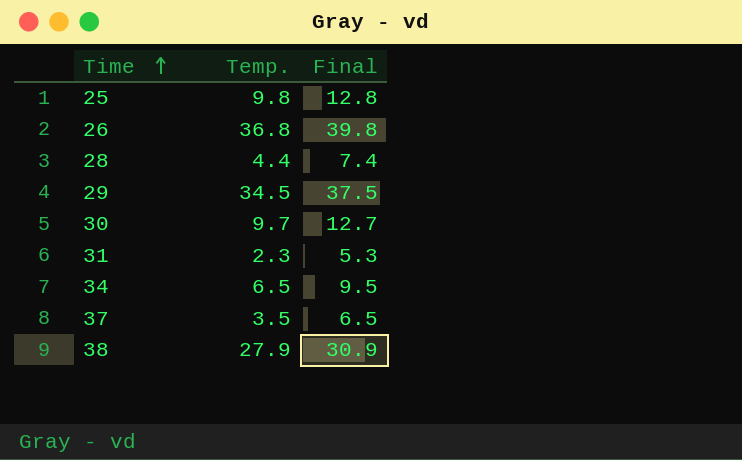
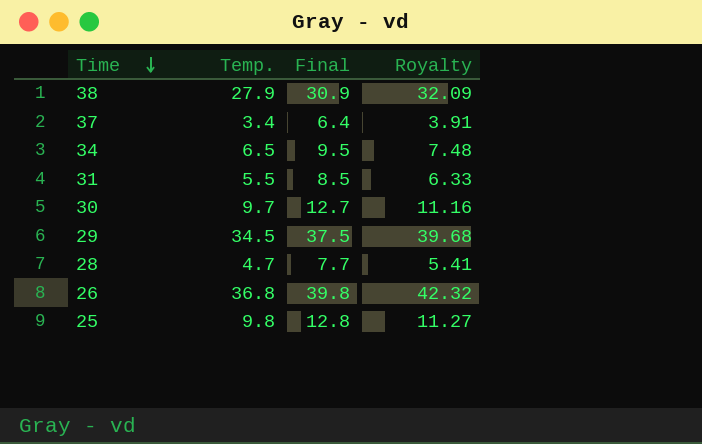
row order: Time ascending -> Time descending
column Royalty | formula: none -> [Temp.] * 1.15
37 | Temp.: 3.5 -> 3.4
37 | Final: 6.5 -> 6.4
31 | Temp.: 2.3 -> 5.5
31 | Final: 5.3 -> 8.5
28 | Temp.: 4.4 -> 4.7
28 | Final: 7.4 -> 7.7

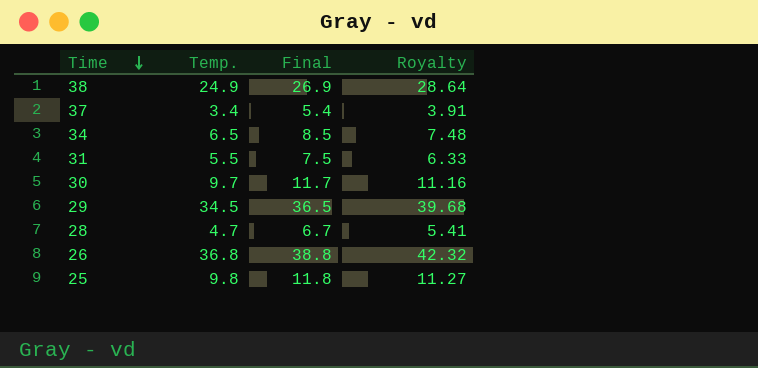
column Final | formula: [Temp.] + 3 -> [Temp.] + 2
38 | Temp.: 27.9 -> 24.9
38 | Royalty: 32.09 -> 28.64

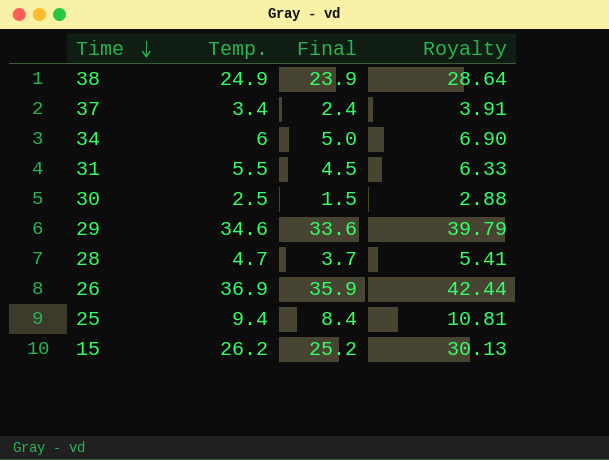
column Final | formula: [Temp.] + 2 -> [Temp.] - 1
34 | Temp.: 6.5 -> 6
34 | Royalty: 7.48 -> 6.90
30 | Temp.: 9.7 -> 2.5
30 | Royalty: 11.16 -> 2.88
29 | Temp.: 34.5 -> 34.6
29 | Royalty: 39.68 -> 39.79
26 | Temp.: 36.8 -> 36.9
26 | Royalty: 42.32 -> 42.44
25 | Temp.: 9.8 -> 9.4
25 | Royalty: 11.27 -> 10.81
row 15: none -> 26.2 | 25.2 | 30.13

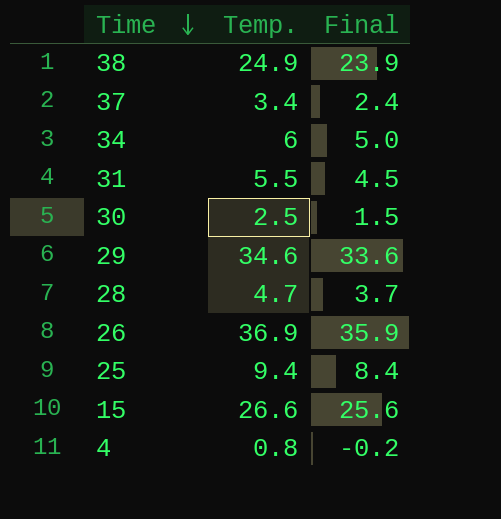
column Royalty | formula: [Temp.] * 1.15 -> none
15 | Temp.: 26.2 -> 26.6
15 | Final: 25.2 -> 25.6
row 4: none -> 0.8 | -0.2

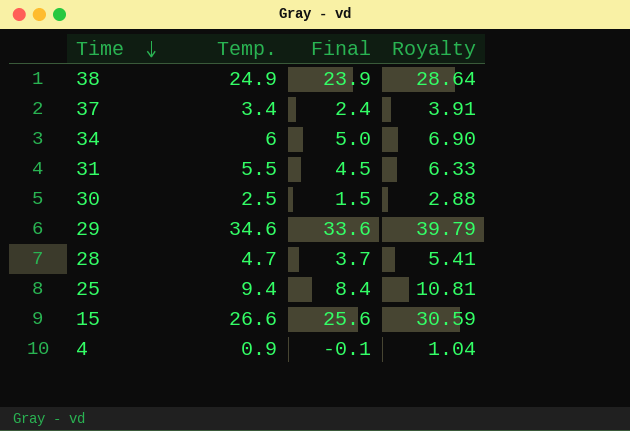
column Royalty | formula: none -> [Temp.] * 1.15
row 26: 36.9 | 35.9 -> none
4 | Temp.: 0.8 -> 0.9
4 | Final: -0.2 -> -0.1

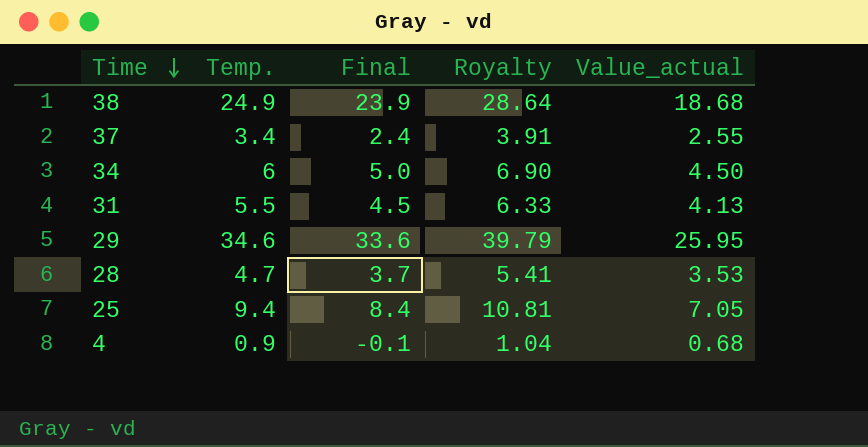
column Value_actual | formula: none -> [Temp.] * 0.75
row 30: 2.5 | 1.5 | 2.88 -> none
row 15: 26.6 | 25.6 | 30.59 -> none

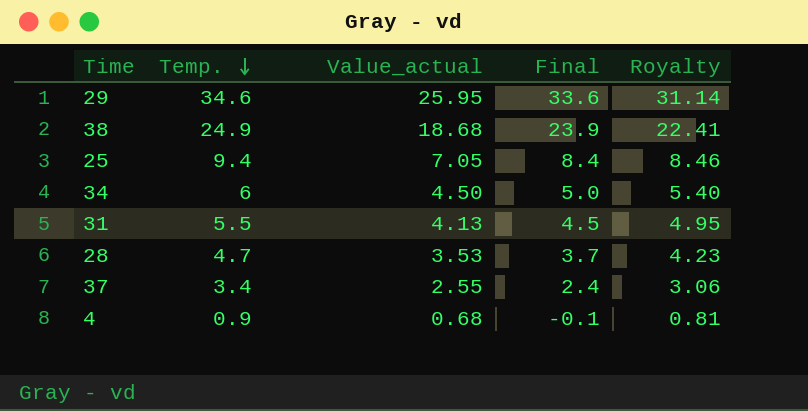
row order: Time descending -> Temp. descending
column Value_actual | position: 5 -> 3
column Royalty | formula: [Temp.] * 1.15 -> [Temp.] * 0.9

